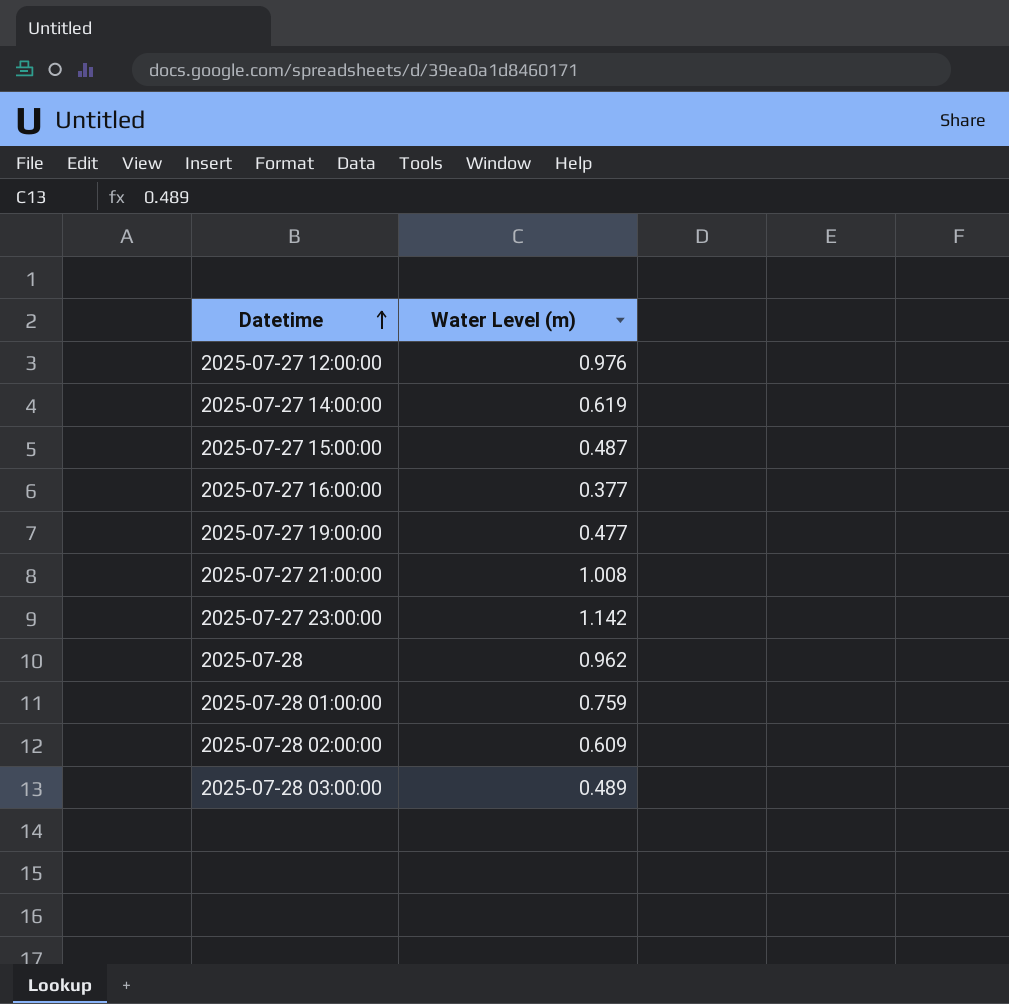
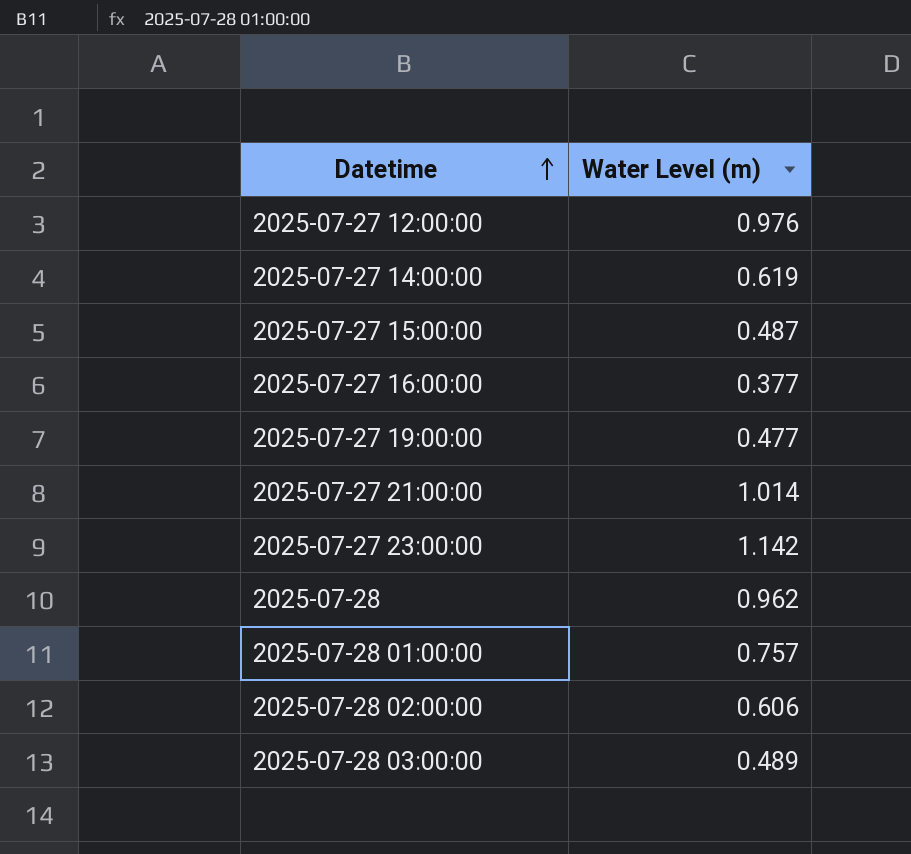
2025-07-27 21:00:00 | Water Level (m): 1.008 -> 1.014
2025-07-28 01:00:00 | Water Level (m): 0.759 -> 0.757
2025-07-28 02:00:00 | Water Level (m): 0.609 -> 0.606

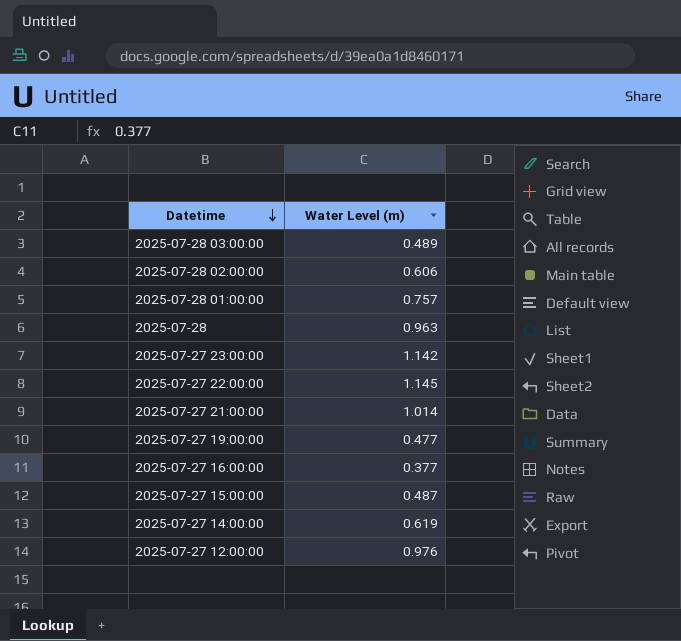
row order: Datetime ascending -> Datetime descending
2025-07-28 | Water Level (m): 0.962 -> 0.963
row 2025-07-27 22:00:00: none -> 1.145

